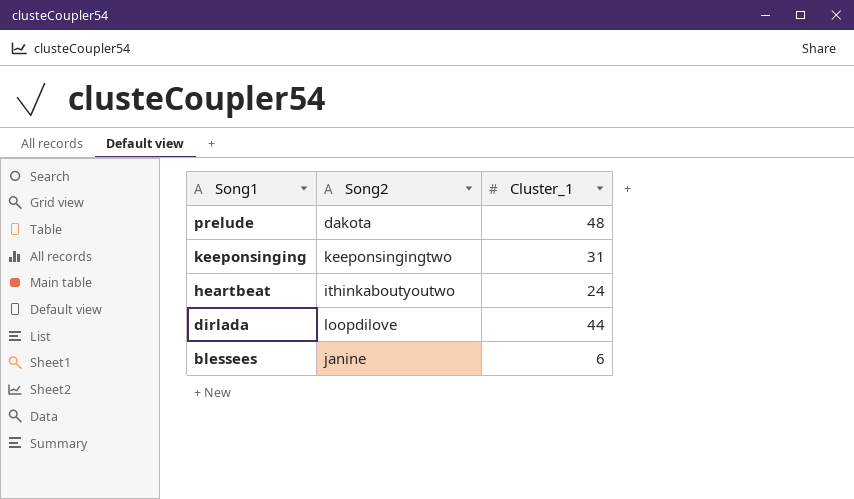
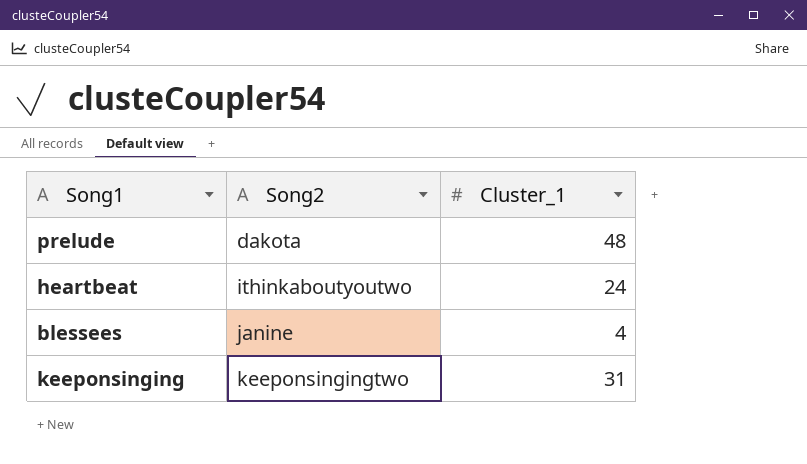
row order: Song1 descending -> Song2 ascending
row dirlada: loopdilove | 44 -> none
blessees | Cluster_1: 6 -> 4

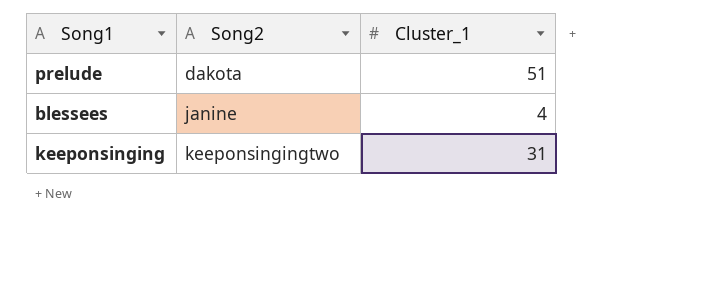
row heartbeat: ithinkaboutyoutwo | 24 -> none
prelude | Cluster_1: 48 -> 51

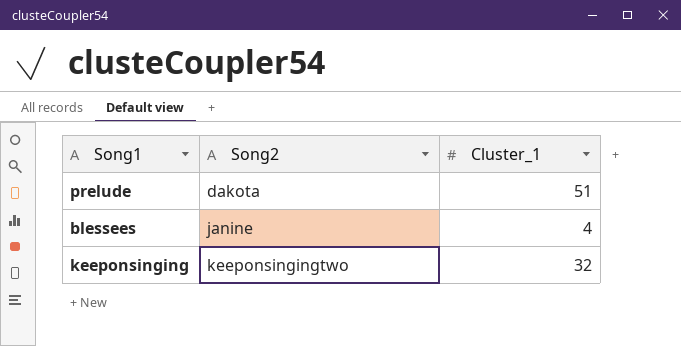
keeponsinging | Cluster_1: 31 -> 32

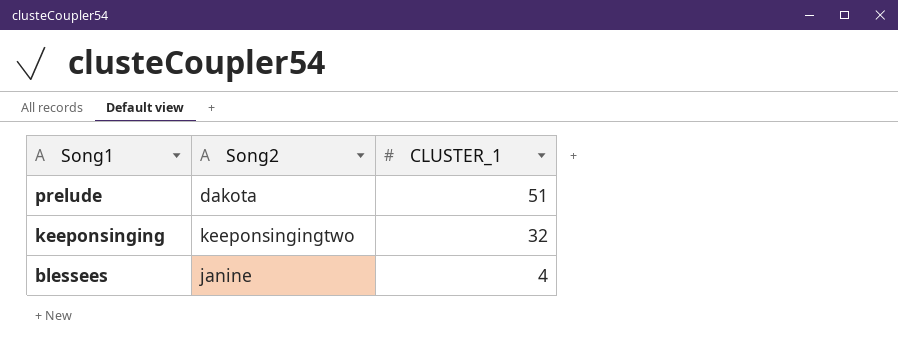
row order: Song2 ascending -> Song1 descending
column name: Cluster_1 -> CLUSTER_1

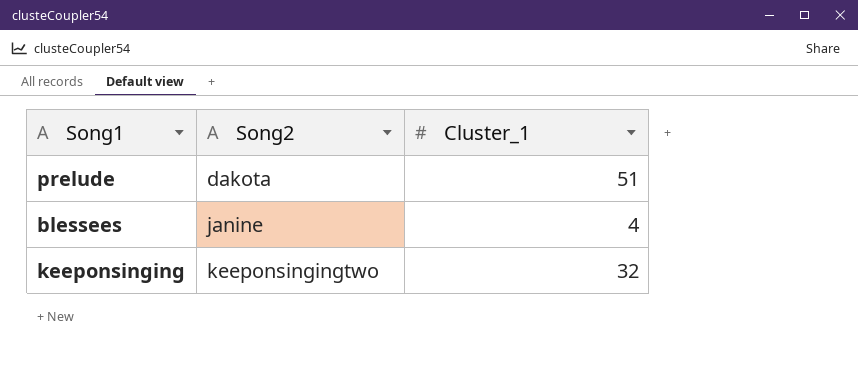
row order: Song1 descending -> Song2 ascending
column name: CLUSTER_1 -> Cluster_1

